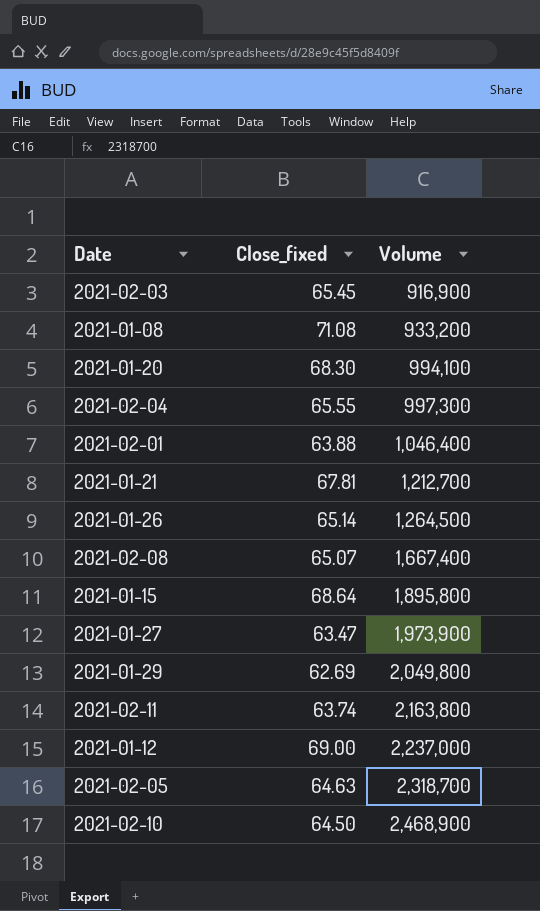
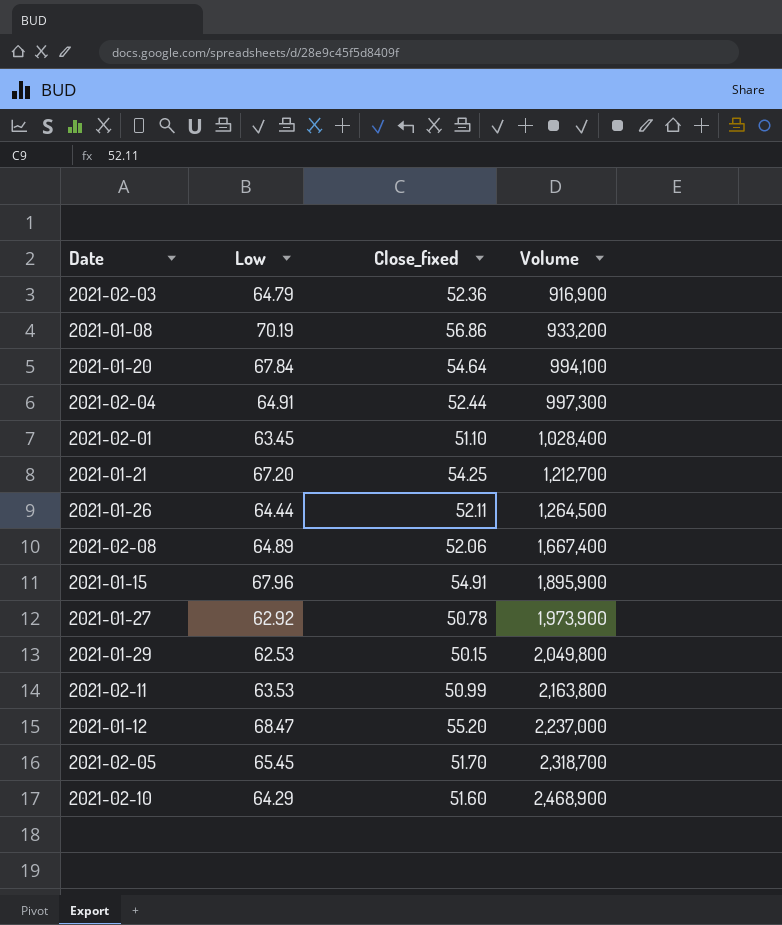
column Low | position: none -> 2
2021-02-03 | Close_fixed: 65.45 -> 52.36
2021-01-08 | Close_fixed: 71.08 -> 56.86
2021-01-20 | Close_fixed: 68.30 -> 54.64
2021-02-04 | Close_fixed: 65.55 -> 52.44
2021-02-01 | Close_fixed: 63.88 -> 51.10
2021-02-01 | Volume: 1,046,400 -> 1,028,400
2021-01-21 | Close_fixed: 67.81 -> 54.25
2021-01-26 | Close_fixed: 65.14 -> 52.11
2021-02-08 | Close_fixed: 65.07 -> 52.06
2021-01-15 | Close_fixed: 68.64 -> 54.91
2021-01-15 | Volume: 1,895,800 -> 1,895,900
2021-01-27 | Close_fixed: 63.47 -> 50.78
2021-01-29 | Close_fixed: 62.69 -> 50.15
2021-02-11 | Close_fixed: 63.74 -> 50.99
2021-01-12 | Close_fixed: 69.00 -> 55.20
2021-02-05 | Close_fixed: 64.63 -> 51.70
2021-02-10 | Close_fixed: 64.50 -> 51.60

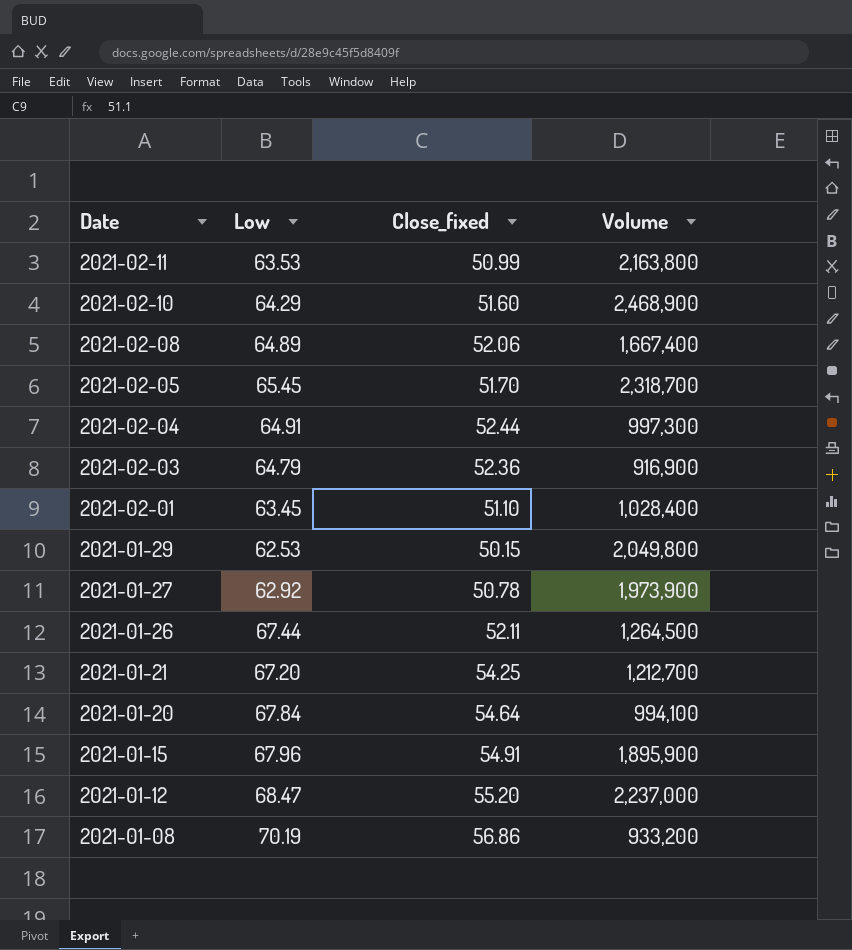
row order: Volume ascending -> Date descending
2021-01-26 | Low: 64.44 -> 67.44

